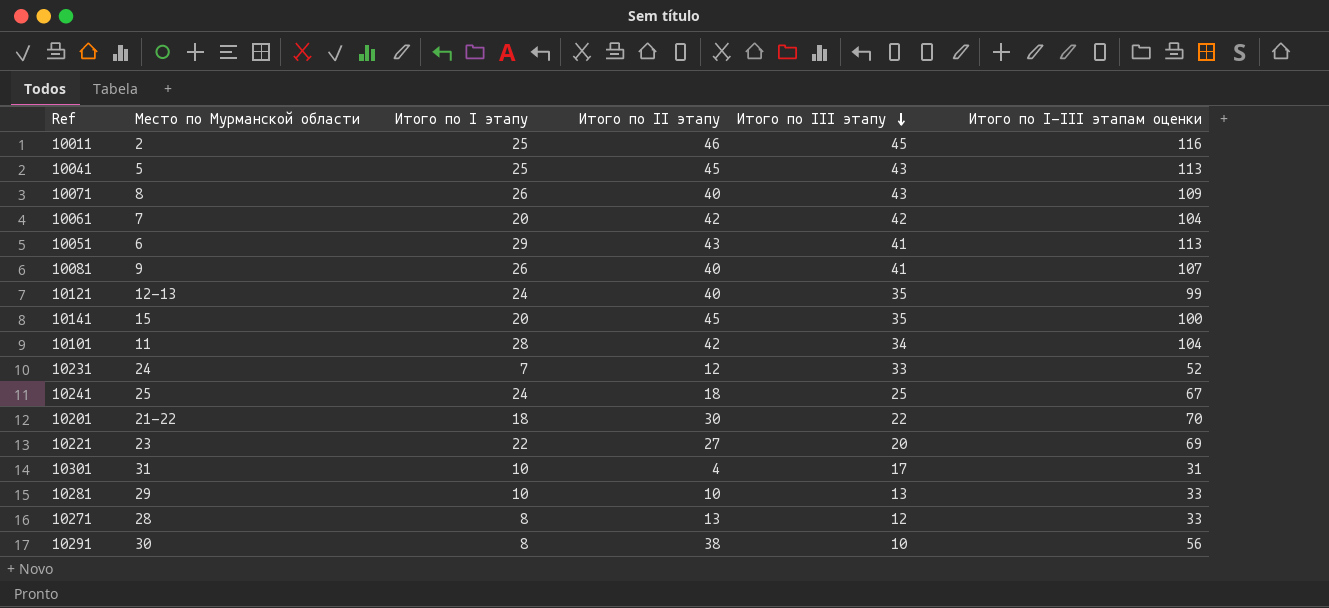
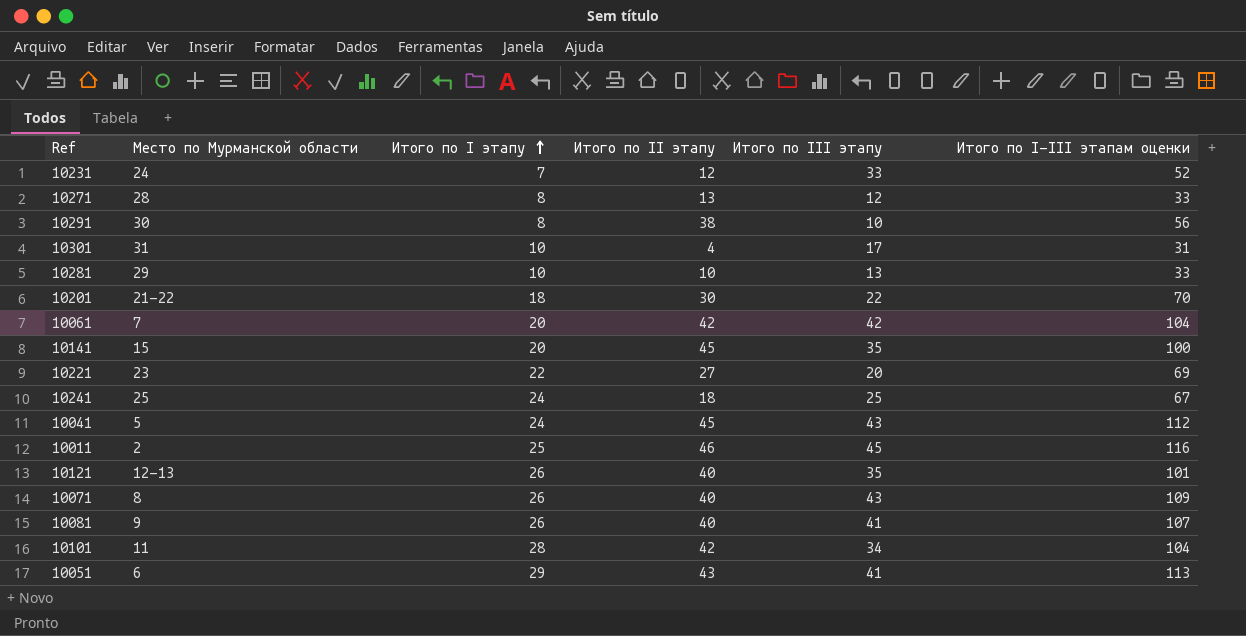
row order: Итого по III этапу descending -> Итого по I этапу ascending
10041 | Итого по I этапу: 25 -> 24
10041 | Итого по I-III этапам оценки: 113 -> 112
10121 | Итого по I этапу: 24 -> 26
10121 | Итого по I-III этапам оценки: 99 -> 101

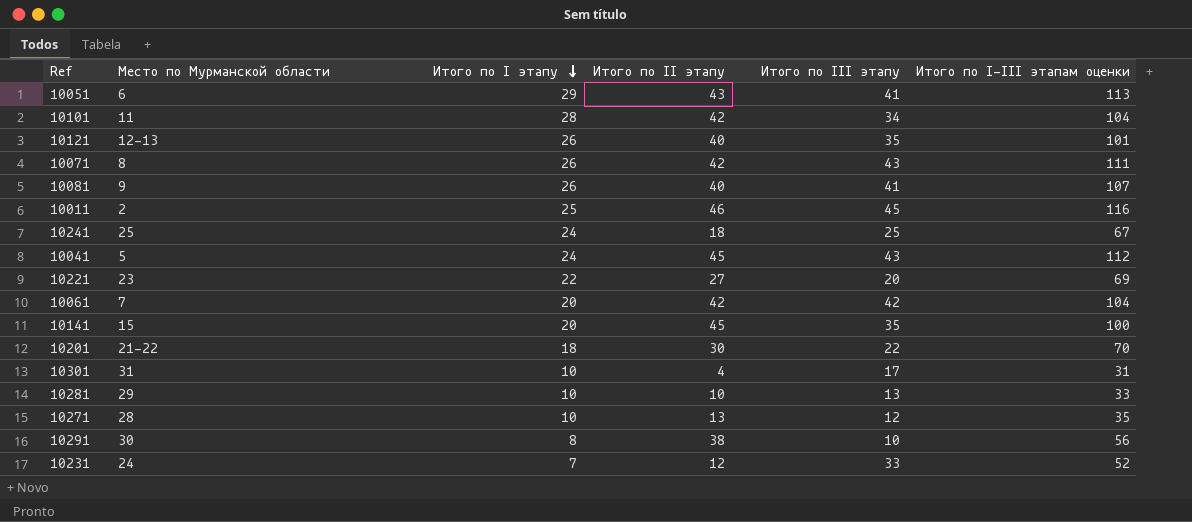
row order: Итого по I этапу ascending -> Итого по I этапу descending
10071 | Итого по II этапу: 40 -> 42
10071 | Итого по I-III этапам оценки: 109 -> 111
10271 | Итого по I этапу: 8 -> 10
10271 | Итого по I-III этапам оценки: 33 -> 35

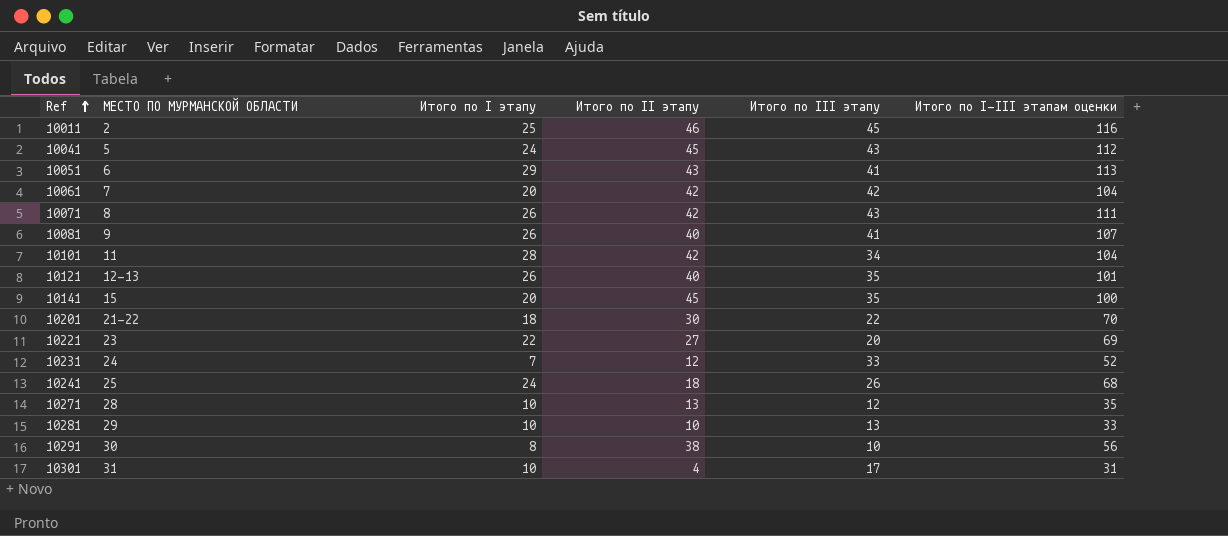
row order: Итого по I этапу descending -> Ref ascending
column name: Место по Мурманской области -> МЕСТО ПО МУРМАНСКОЙ ОБЛАСТИ
10241 | Итого по III этапу: 25 -> 26
10241 | Итого по I-III этапам оценки: 67 -> 68

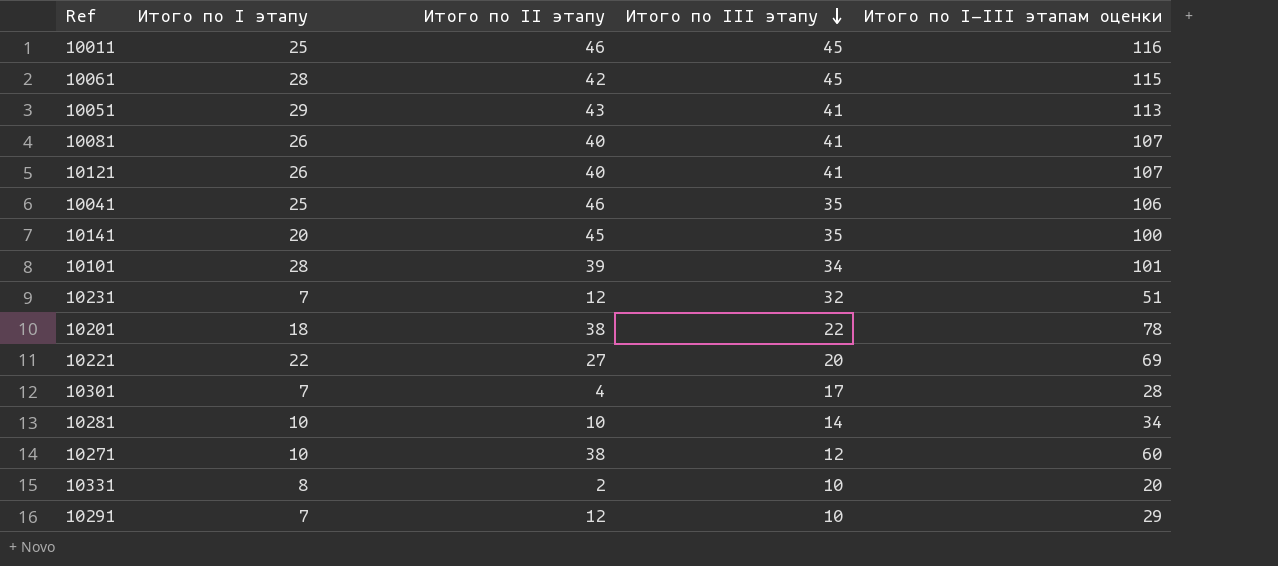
row order: Ref ascending -> Итого по III этапу descending
column МЕСТО ПО МУРМАНСКОЙ ОБЛАСТИ | position: 2 -> none
row 10071: 8 | 26 | 42 | 43 | 111 -> none
row 10241: 25 | 24 | 18 | 26 | 68 -> none
10061 | Итого по I этапу: 20 -> 28
10061 | Итого по III этапу: 42 -> 45
10061 | Итого по I-III этапам оценки: 104 -> 115
10121 | Итого по III этапу: 35 -> 41
10121 | Итого по I-III этапам оценки: 101 -> 107
10041 | Итого по I этапу: 24 -> 25
10041 | Итого по II этапу: 45 -> 46
10041 | Итого по III этапу: 43 -> 35
10041 | Итого по I-III этапам оценки: 112 -> 106
10101 | Итого по II этапу: 42 -> 39
10101 | Итого по I-III этапам оценки: 104 -> 101
10231 | Итого по III этапу: 33 -> 32
10231 | Итого по I-III этапам оценки: 52 -> 51
10201 | Итого по II этапу: 30 -> 38
10201 | Итого по I-III этапам оценки: 70 -> 78
10301 | Итого по I этапу: 10 -> 7
10301 | Итого по I-III этапам оценки: 31 -> 28
10281 | Итого по III этапу: 13 -> 14
10281 | Итого по I-III этапам оценки: 33 -> 34
10271 | Итого по II этапу: 13 -> 38
10271 | Итого по I-III этапам оценки: 35 -> 60
row 10331: none -> 8 | 2 | 10 | 20
10291 | Итого по I этапу: 8 -> 7
10291 | Итого по II этапу: 38 -> 12
10291 | Итого по I-III этапам оценки: 56 -> 29

